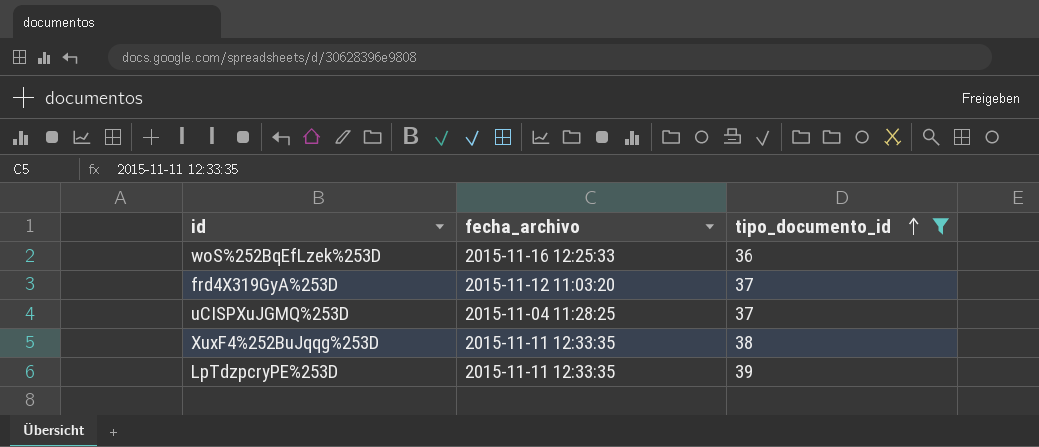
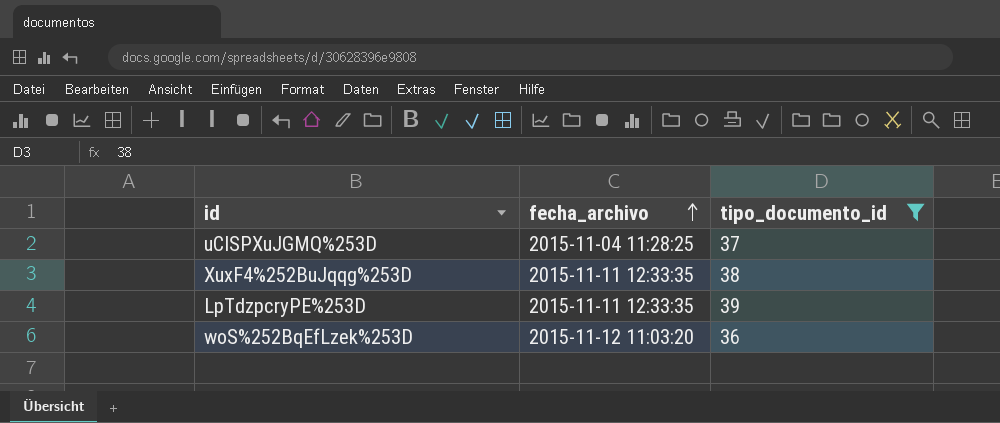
row order: tipo_documento_id ascending -> fecha_archivo ascending
row frd4X319GyA%253D: 2015-11-12 11:03:20 | 37 -> none
woS%252BqEfLzek%253D | fecha_archivo: 2015-11-16 12:25:33 -> 2015-11-12 11:03:20

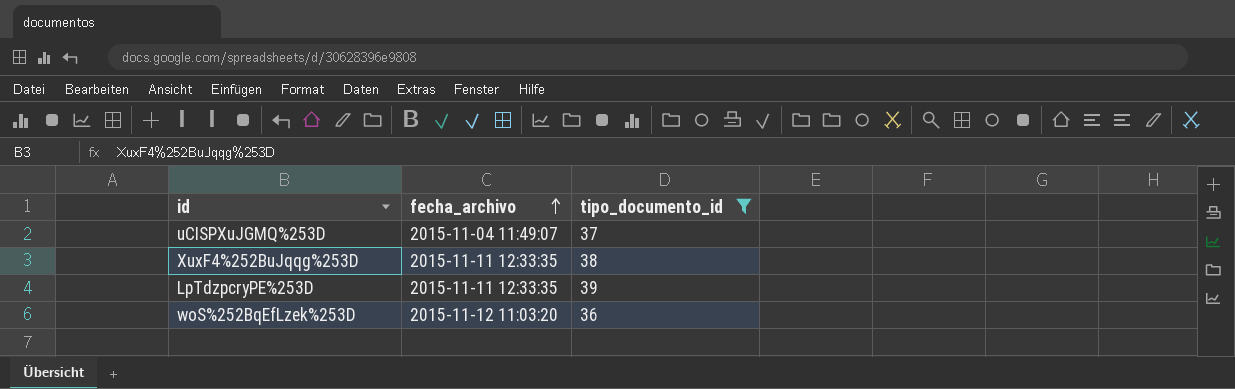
uCISPXuJGMQ%253D | fecha_archivo: 2015-11-04 11:28:25 -> 2015-11-04 11:49:07

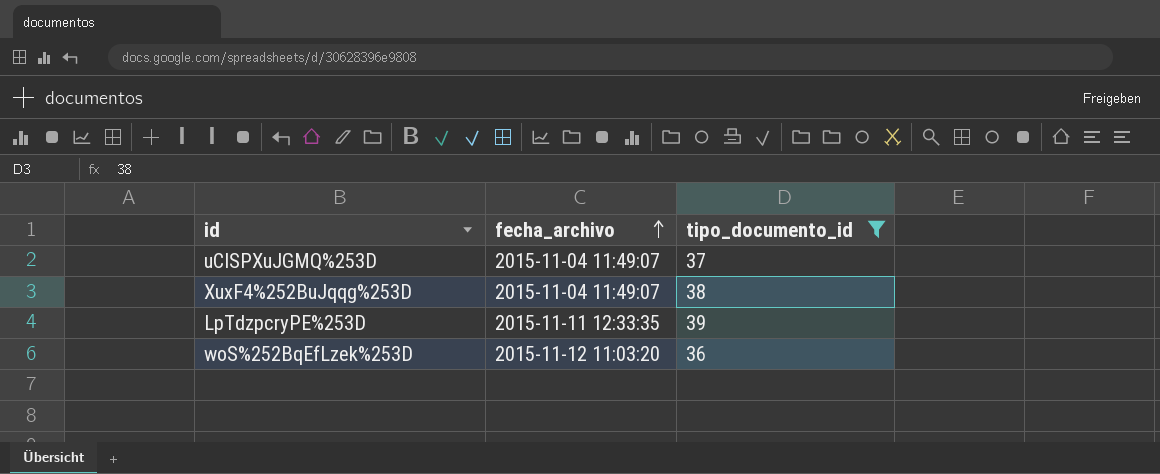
XuxF4%252BuJqqg%253D | fecha_archivo: 2015-11-11 12:33:35 -> 2015-11-04 11:49:07

